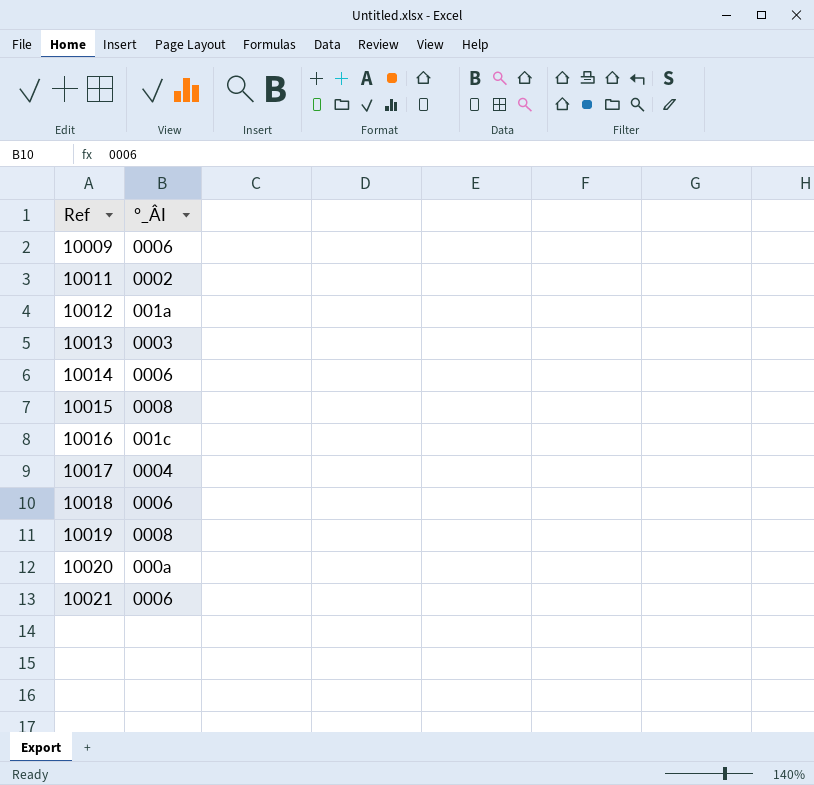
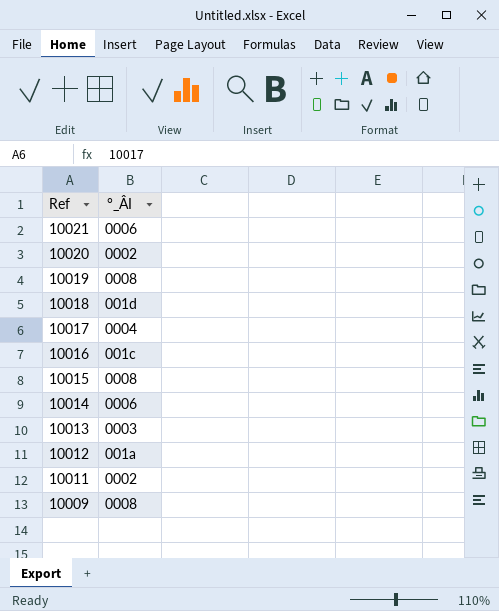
row order: Ref ascending -> Ref descending
10020 | °_ÂI: 000a -> 0002
10018 | °_ÂI: 0006 -> 001d
10009 | °_ÂI: 0006 -> 0008

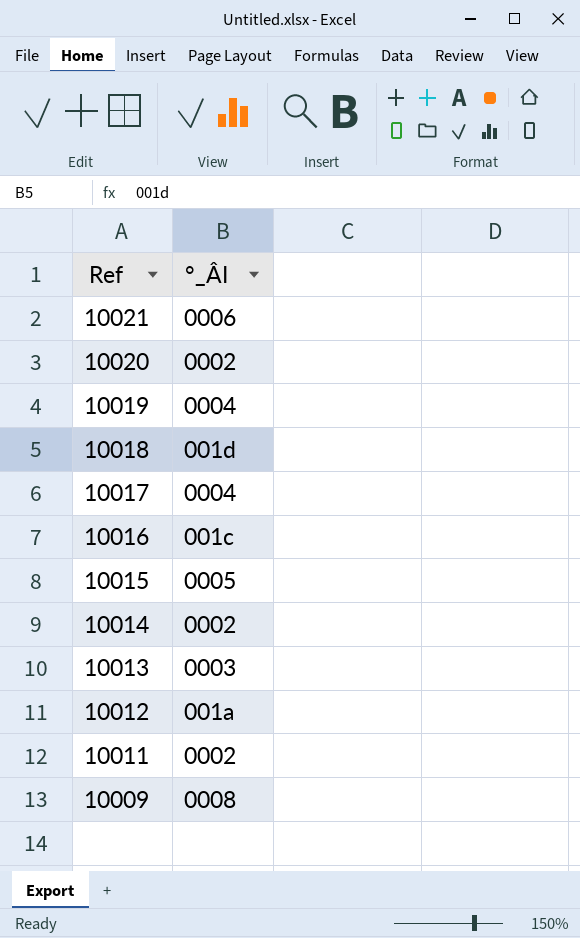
10019 | °_ÂI: 0008 -> 0004
10015 | °_ÂI: 0008 -> 0005
10014 | °_ÂI: 0006 -> 0002

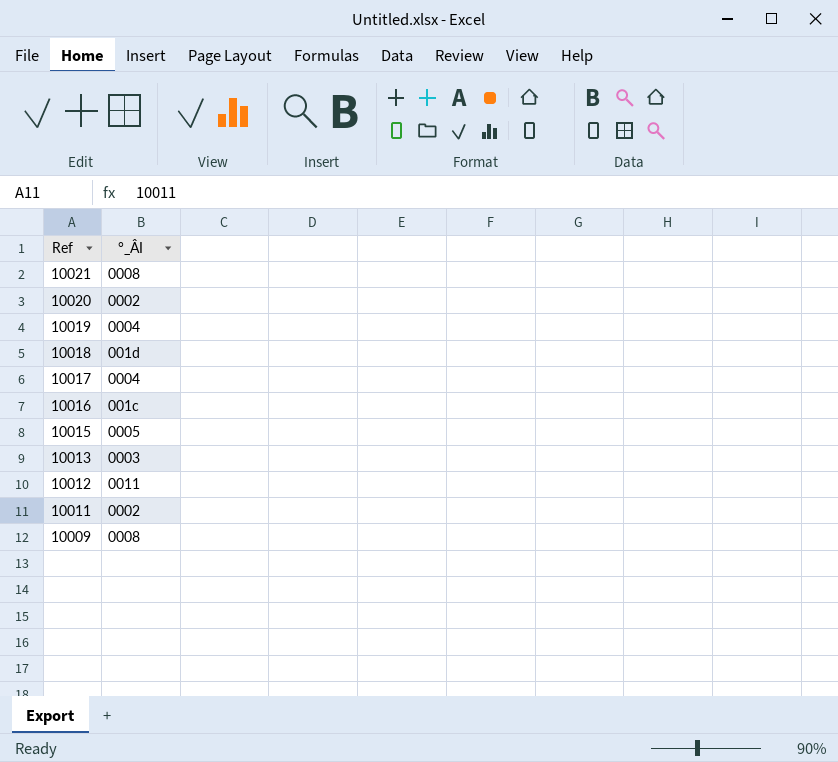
row 10014: 0002 -> none
10021 | °_ÂI: 0006 -> 0008
10012 | °_ÂI: 001a -> 0011

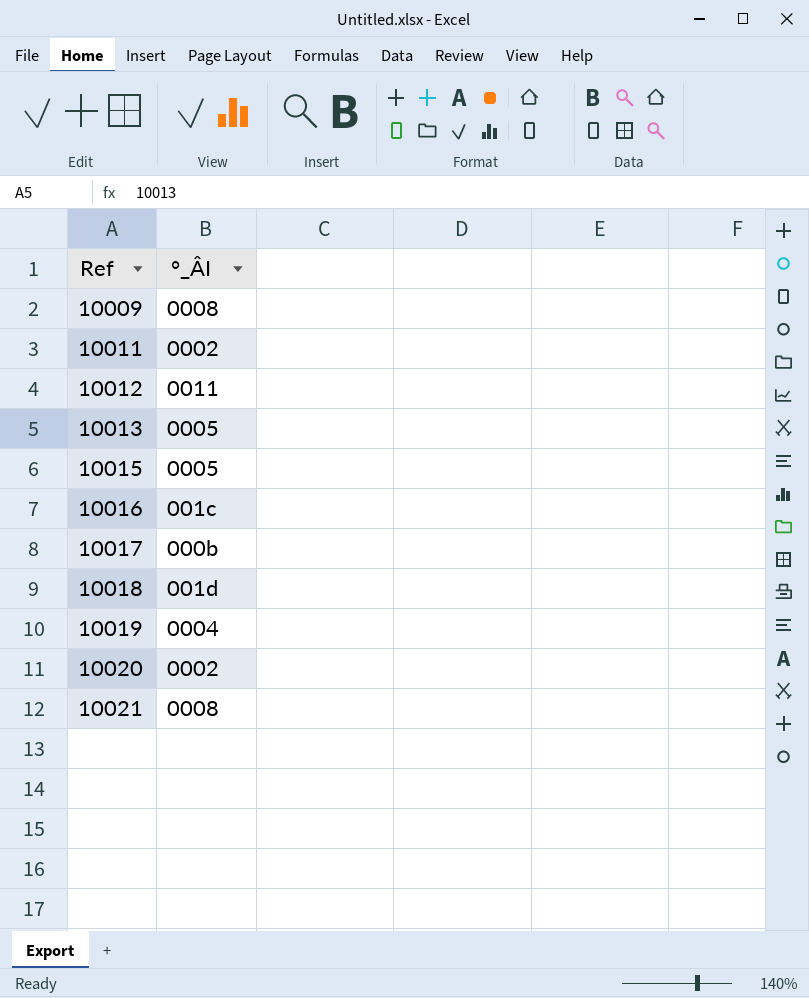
row order: Ref descending -> Ref ascending
10013 | °_ÂI: 0003 -> 0005
10017 | °_ÂI: 0004 -> 000b

